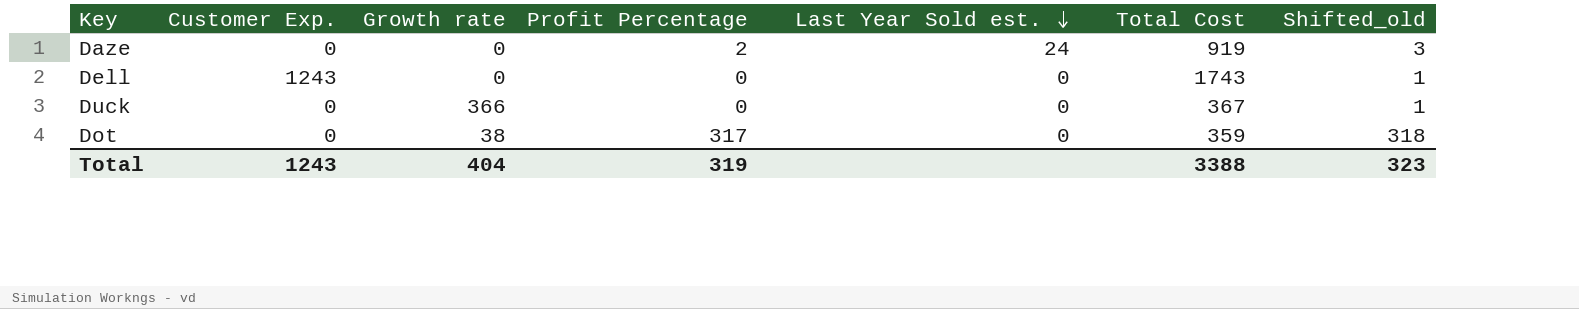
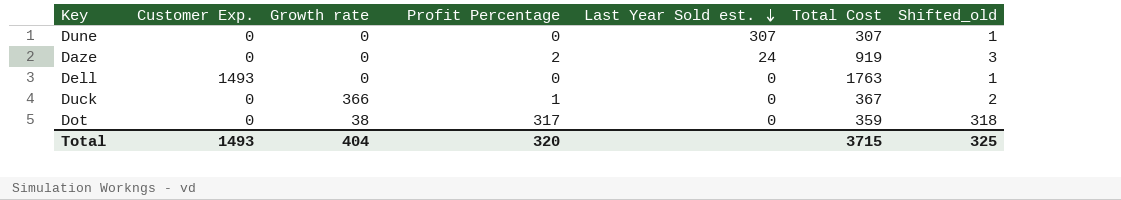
row Dune: none -> 0 | 0 | 0 | 307 | 307 | 1
Dell | Customer Exp.: 1243 -> 1493
Dell | Total Cost: 1743 -> 1763
Duck | Profit Percentage: 0 -> 1
Duck | Shifted_old: 1 -> 2
Total | Customer Exp.: 1243 -> 1493
Total | Profit Percentage: 319 -> 320
Total | Total Cost: 3388 -> 3715
Total | Shifted_old: 323 -> 325

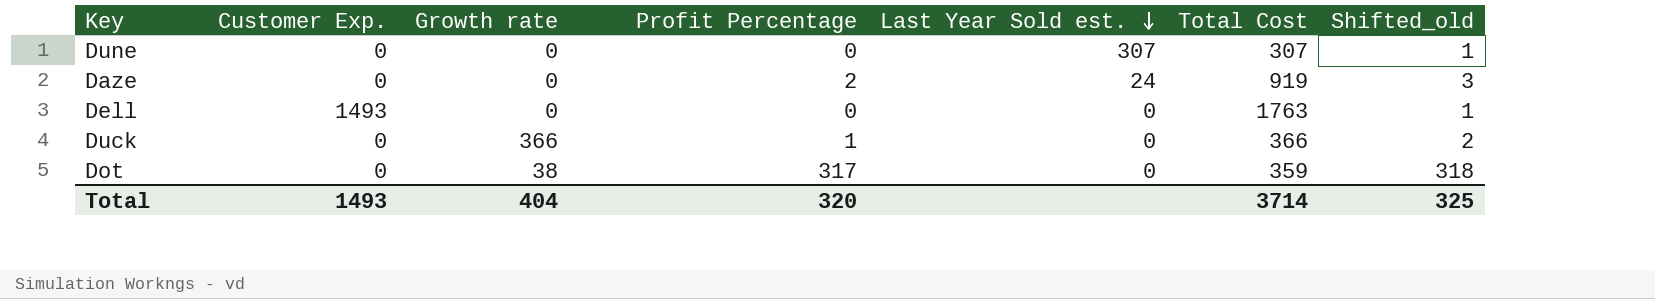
Duck | Total Cost: 367 -> 366
Total | Total Cost: 3715 -> 3714

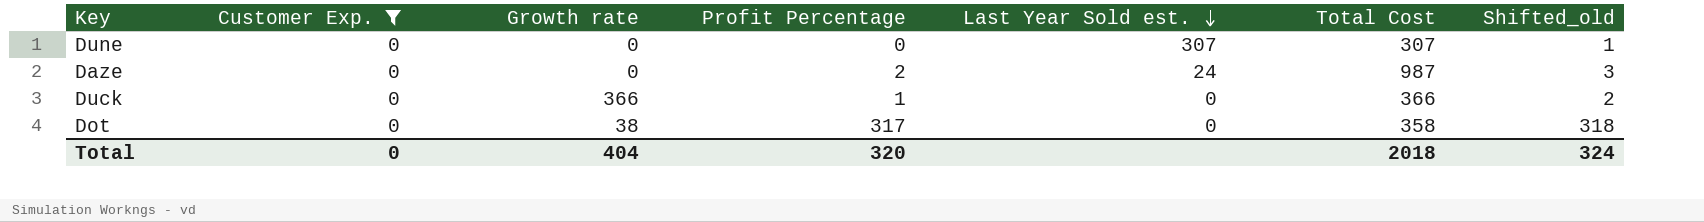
filter: none -> Customer Exp. = 0
Daze | Total Cost: 919 -> 987
Dot | Total Cost: 359 -> 358
Total | Customer Exp.: 1493 -> 0
Total | Total Cost: 3714 -> 2018
Total | Shifted_old: 325 -> 324

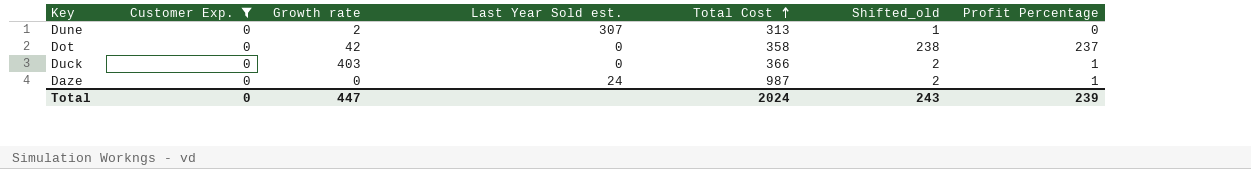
row order: Last Year Sold est. descending -> Total Cost ascending
column Profit Percentage | position: 4 -> 7
Dune | Growth rate: 0 -> 2
Dune | Total Cost: 307 -> 313
Dot | Growth rate: 38 -> 42
Dot | Shifted_old: 318 -> 238
Dot | Profit Percentage: 317 -> 237
Duck | Growth rate: 366 -> 403
Daze | Shifted_old: 3 -> 2
Daze | Profit Percentage: 2 -> 1
Total | Growth rate: 404 -> 447
Total | Total Cost: 2018 -> 2024
Total | Shifted_old: 324 -> 243
Total | Profit Percentage: 320 -> 239

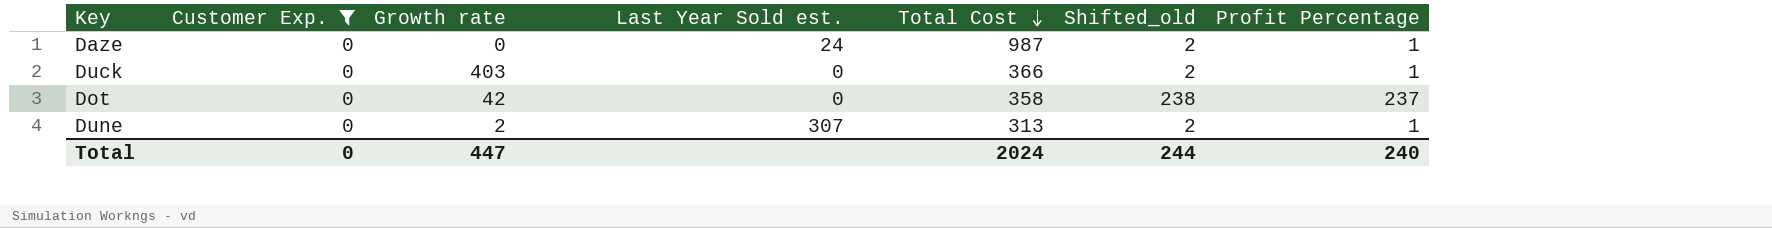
row order: Total Cost ascending -> Total Cost descending
Dune | Shifted_old: 1 -> 2
Dune | Profit Percentage: 0 -> 1
Total | Shifted_old: 243 -> 244
Total | Profit Percentage: 239 -> 240

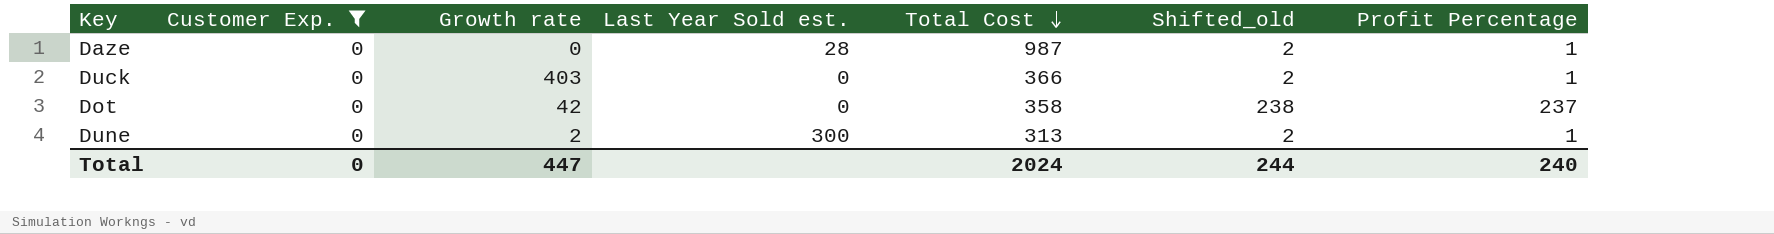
Daze | Last Year Sold est.: 24 -> 28
Dune | Last Year Sold est.: 307 -> 300

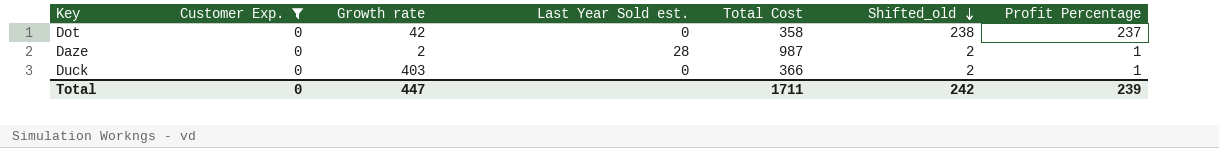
row order: Total Cost descending -> Shifted_old descending
row Dune: 0 | 2 | 300 | 313 | 2 | 1 -> none
Daze | Growth rate: 0 -> 2
Total | Total Cost: 2024 -> 1711
Total | Shifted_old: 244 -> 242
Total | Profit Percentage: 240 -> 239

